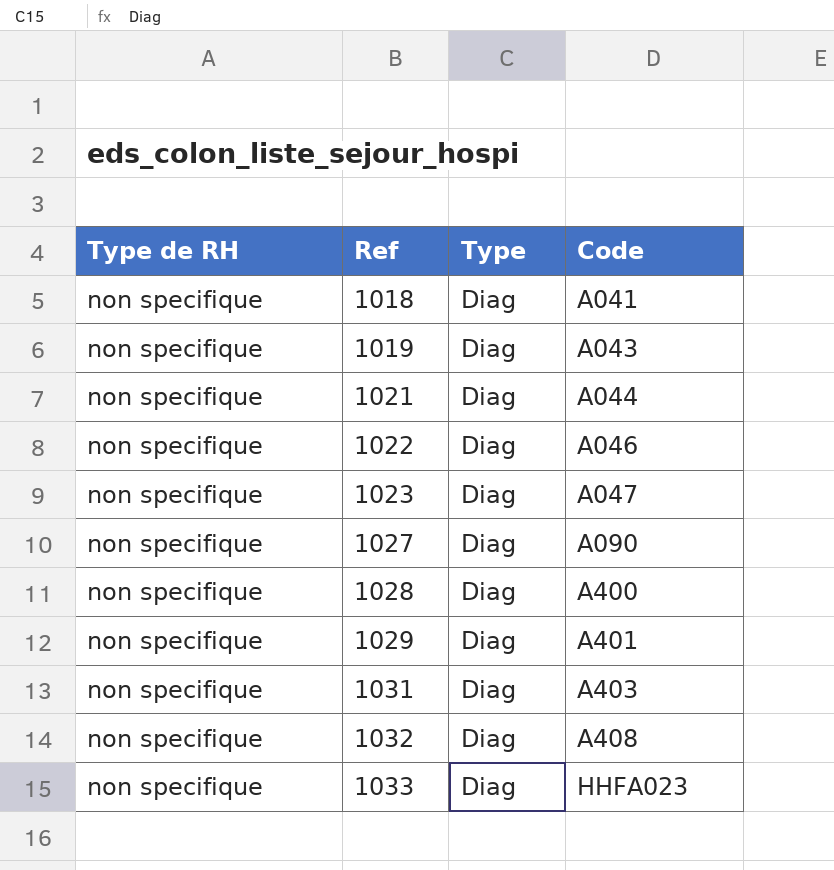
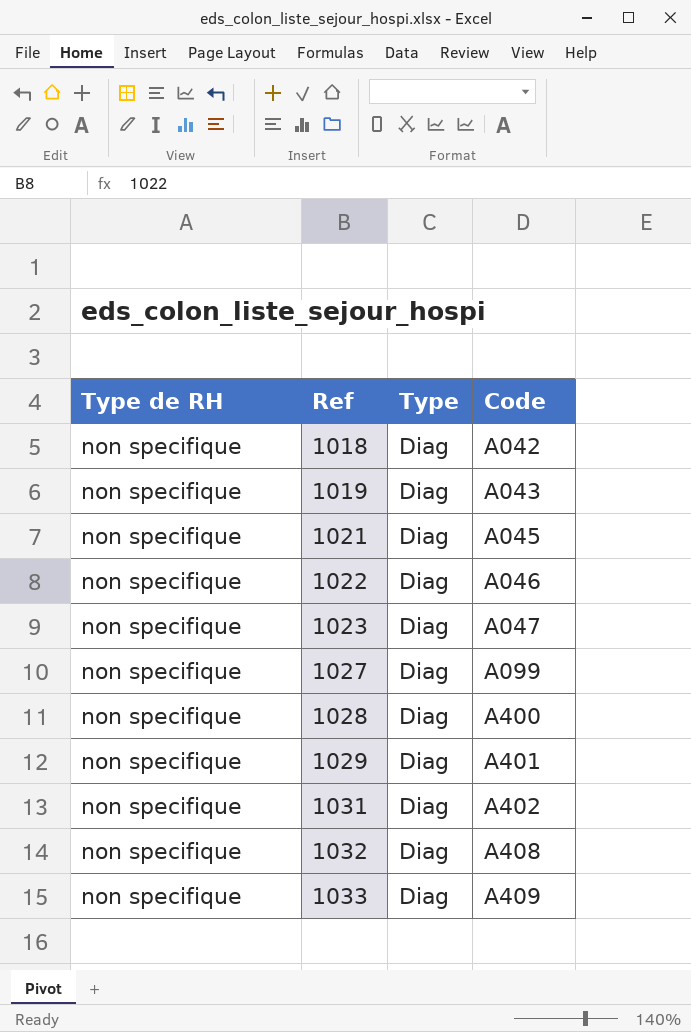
1018 | Code: A041 -> A042
1021 | Code: A044 -> A045
1027 | Code: A090 -> A099
1031 | Code: A403 -> A402
1033 | Code: HHFA023 -> A409

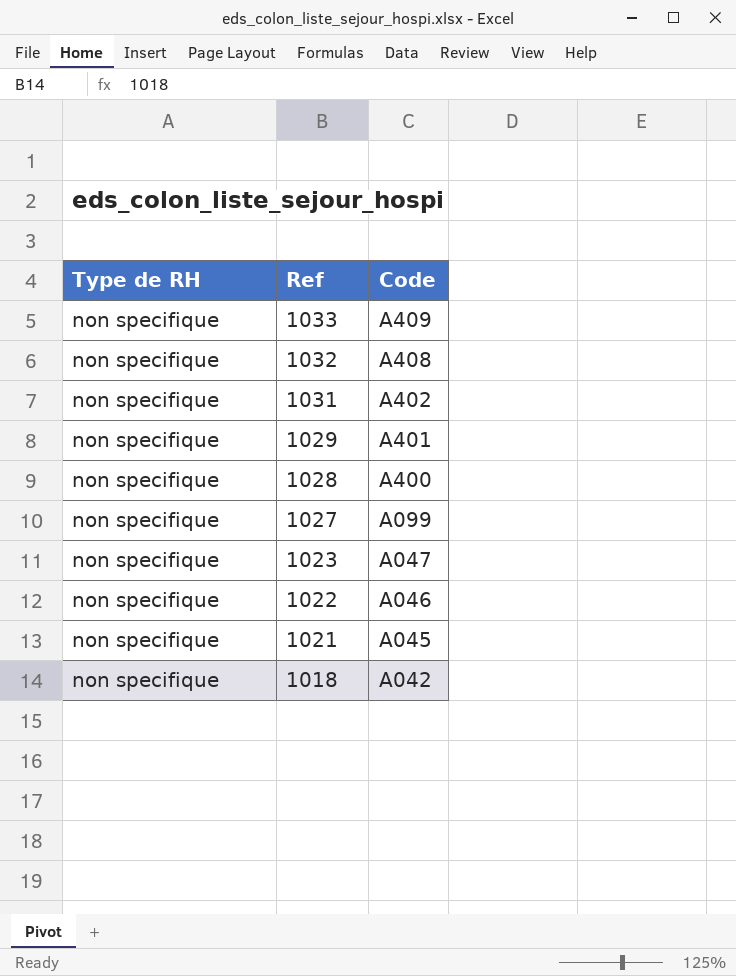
row order: Ref ascending -> Ref descending
column Type | position: 3 -> none
row 1019: non specifique | Diag | A043 -> none

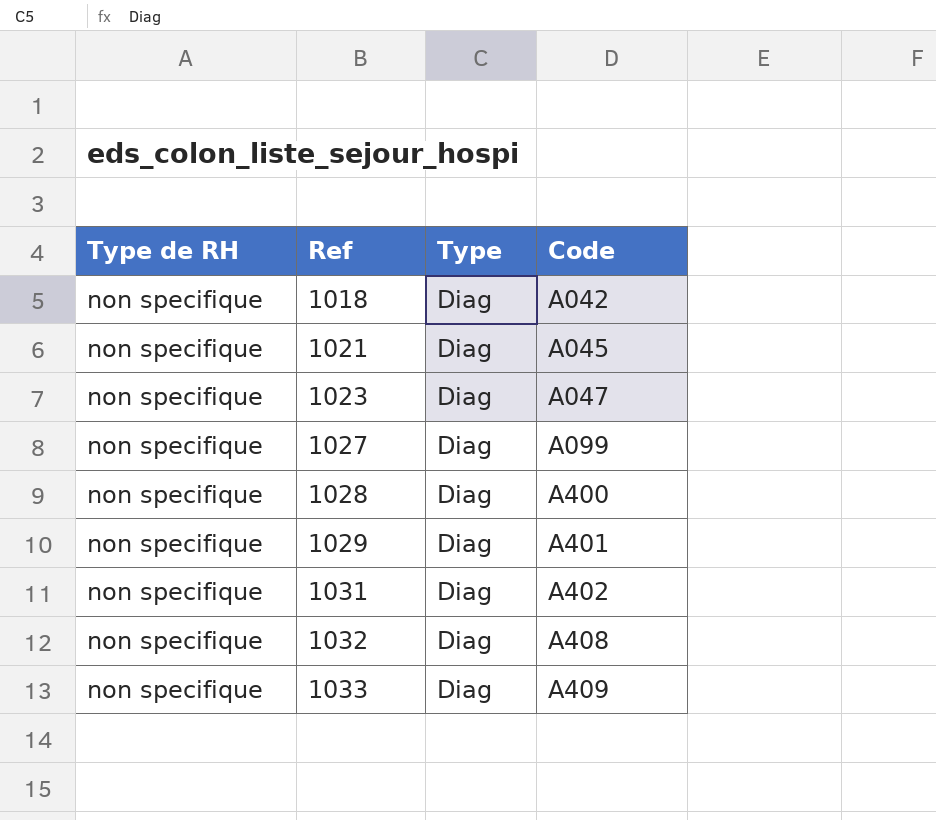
row order: Ref descending -> Ref ascending
column Type | position: none -> 3
row 1022: non specifique | A046 -> none

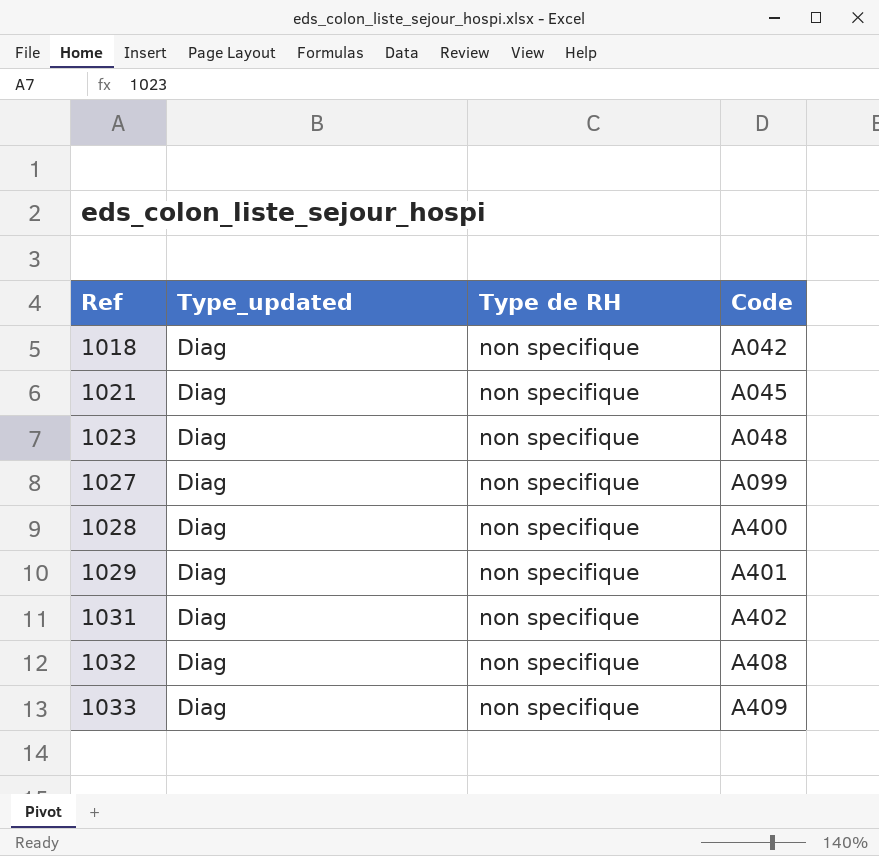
column name: Type -> Type_updated
column Type de RH | position: 1 -> 3
1023 | Code: A047 -> A048

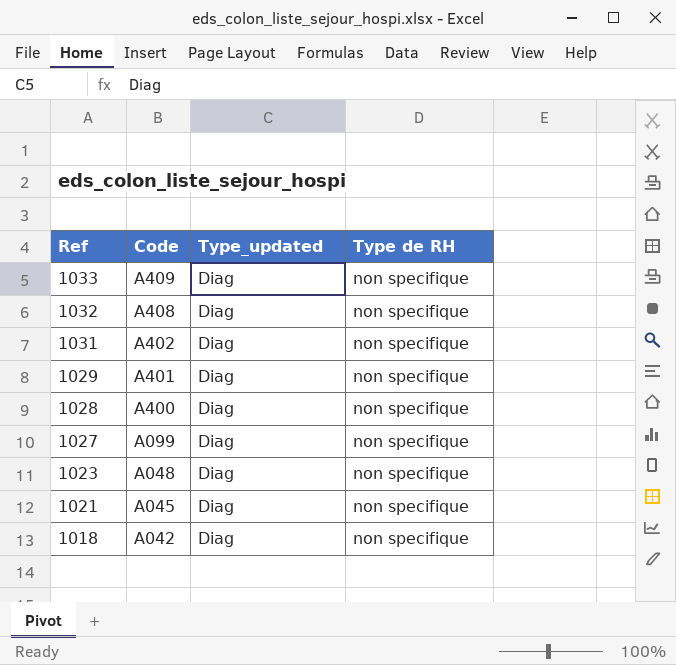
row order: Ref ascending -> Ref descending
column Code | position: 4 -> 2

